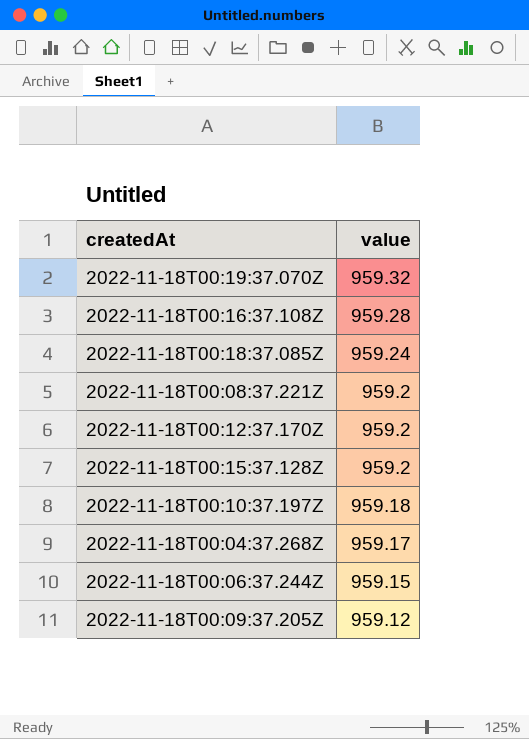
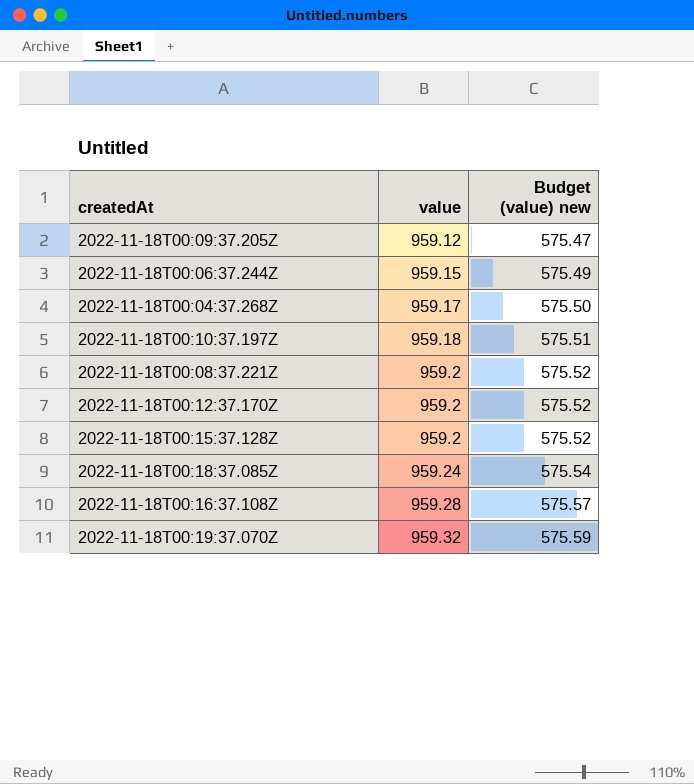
row order: value descending -> value ascending
column Budget (value) new | formula: none -> [value] * 0.6

